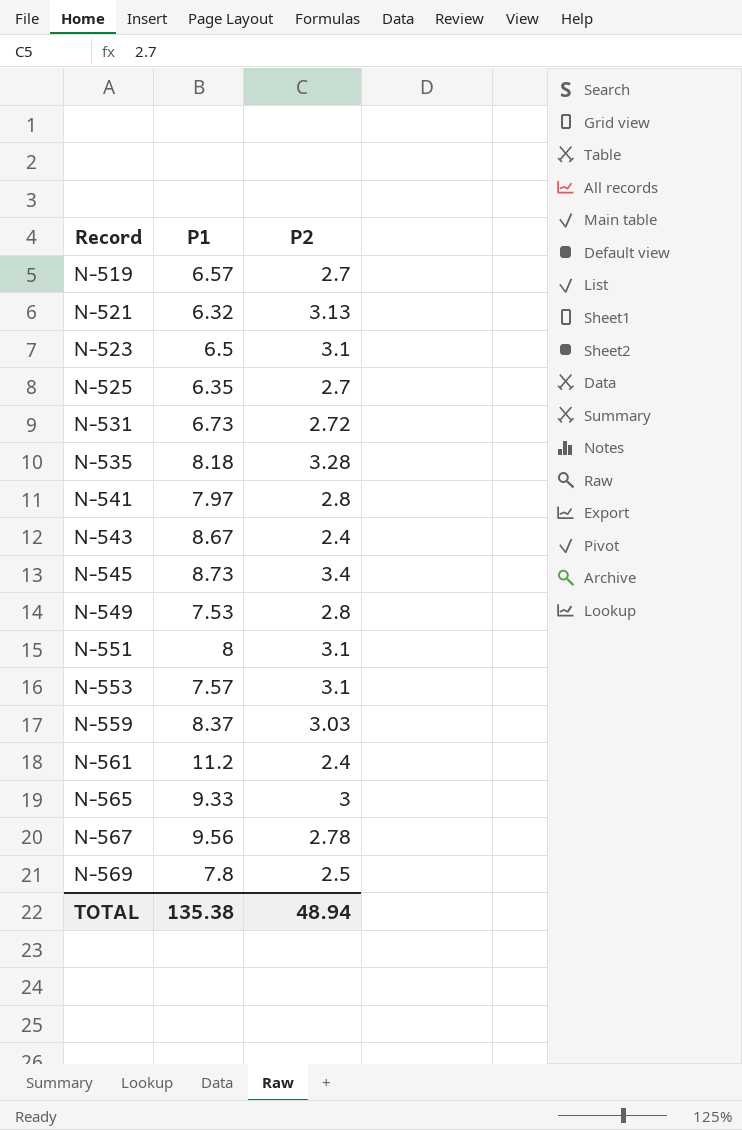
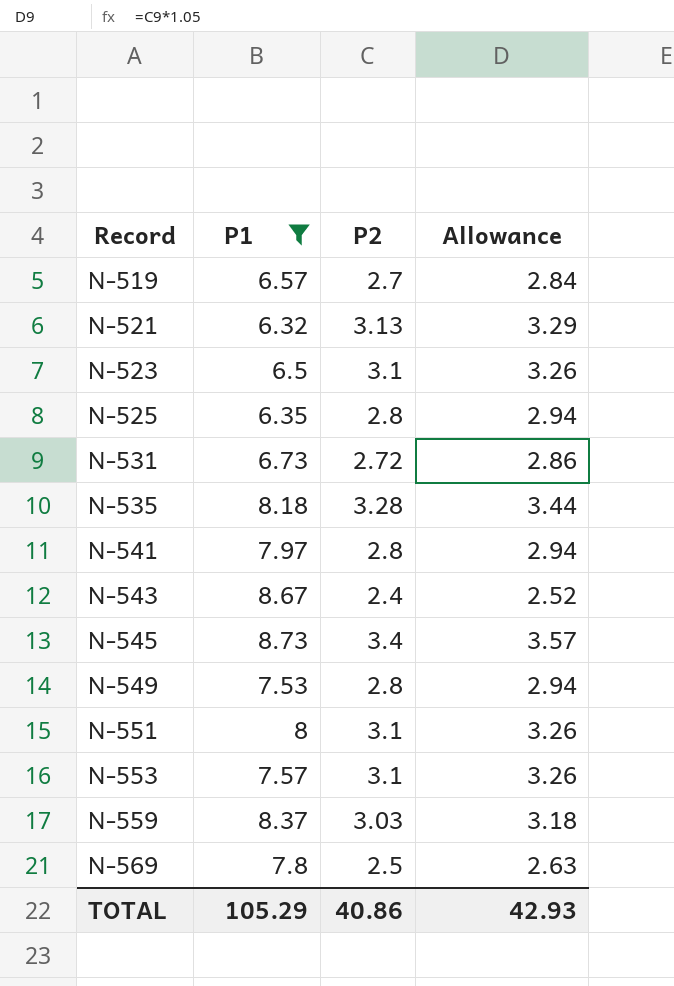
filter: none -> P1 <= 8.73
column Allowance | formula: none -> [P2] * 1.05
N-525 | P2: 2.7 -> 2.8
TOTAL | P1: 135.38 -> 105.29
TOTAL | P2: 48.94 -> 40.86

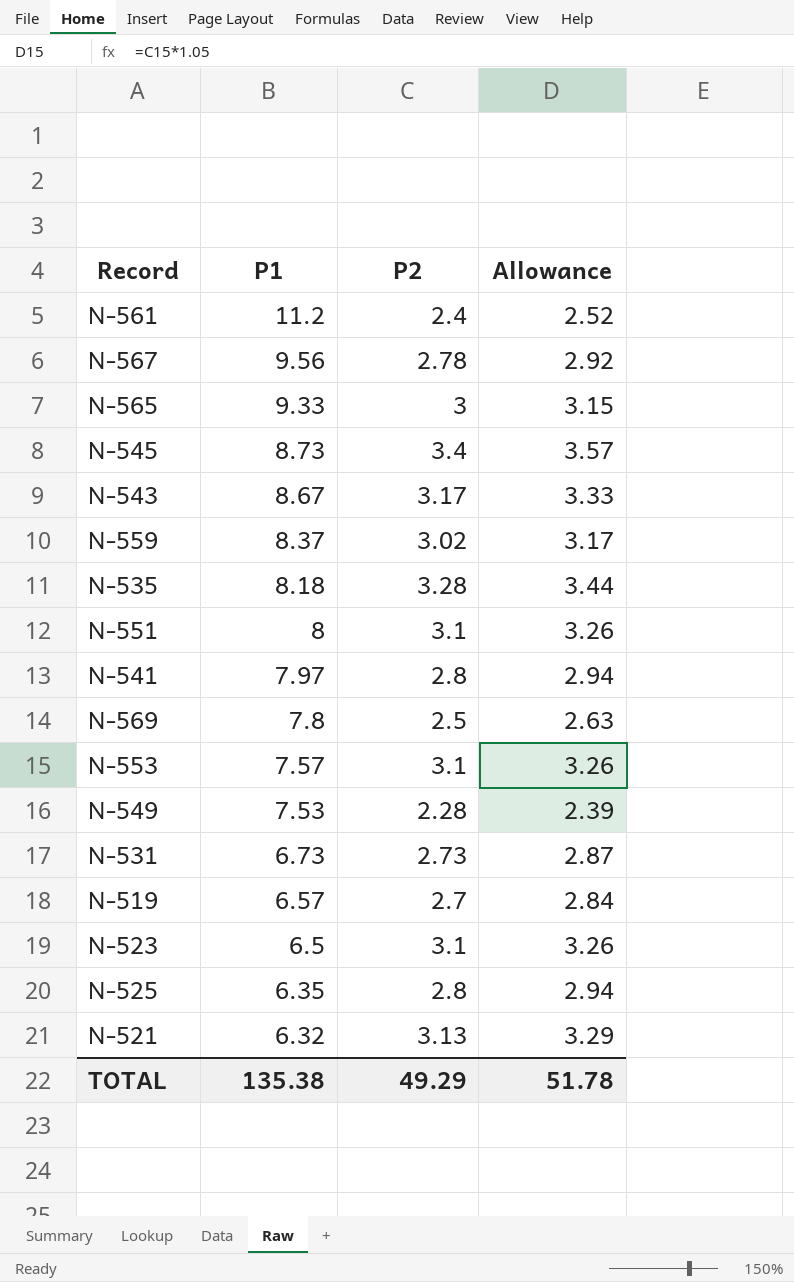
filter: P1 <= 8.73 -> none
row order: Record ascending -> P1 descending
N-543 | P2: 2.4 -> 3.17
N-543 | Allowance: 2.52 -> 3.33
N-559 | P2: 3.03 -> 3.02
N-559 | Allowance: 3.18 -> 3.17
N-549 | P2: 2.8 -> 2.28
N-549 | Allowance: 2.94 -> 2.39
N-531 | P2: 2.72 -> 2.73
N-531 | Allowance: 2.86 -> 2.87
TOTAL | P1: 105.29 -> 135.38
TOTAL | P2: 40.86 -> 49.29
TOTAL | Allowance: 42.93 -> 51.78

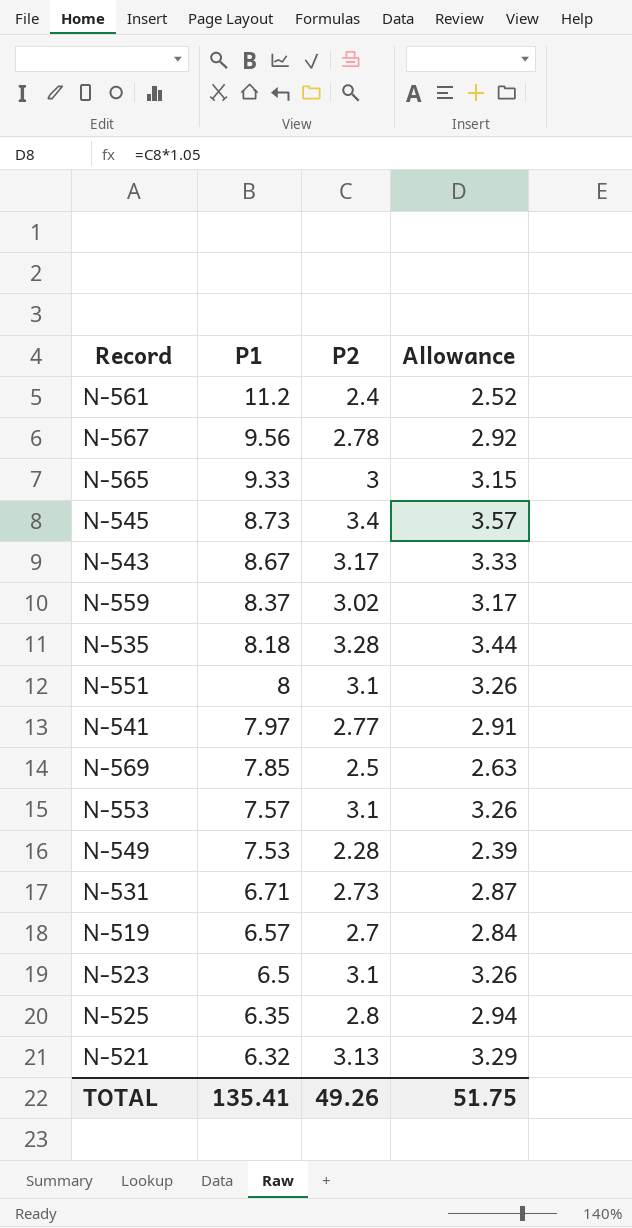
N-541 | P2: 2.8 -> 2.77
N-541 | Allowance: 2.94 -> 2.91
N-569 | P1: 7.8 -> 7.85
N-531 | P1: 6.73 -> 6.71
TOTAL | P1: 135.38 -> 135.41
TOTAL | P2: 49.29 -> 49.26
TOTAL | Allowance: 51.78 -> 51.75

